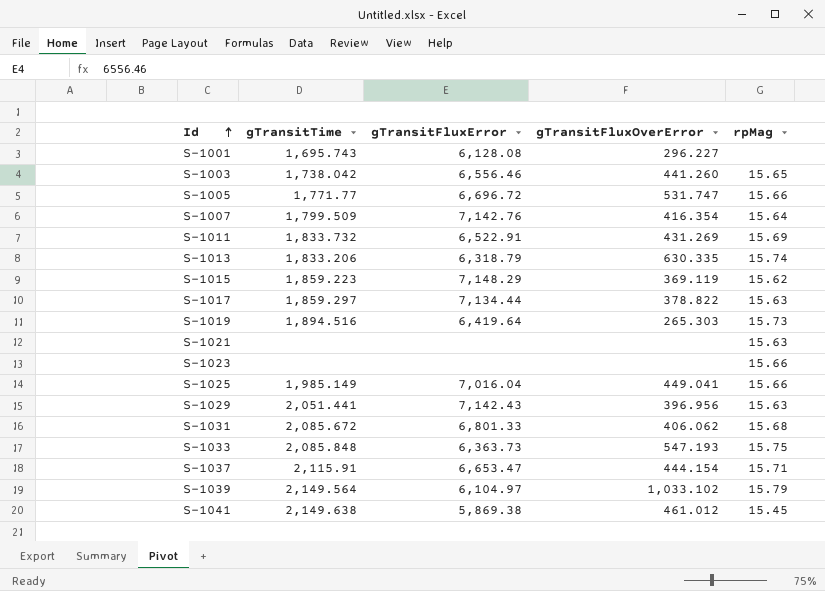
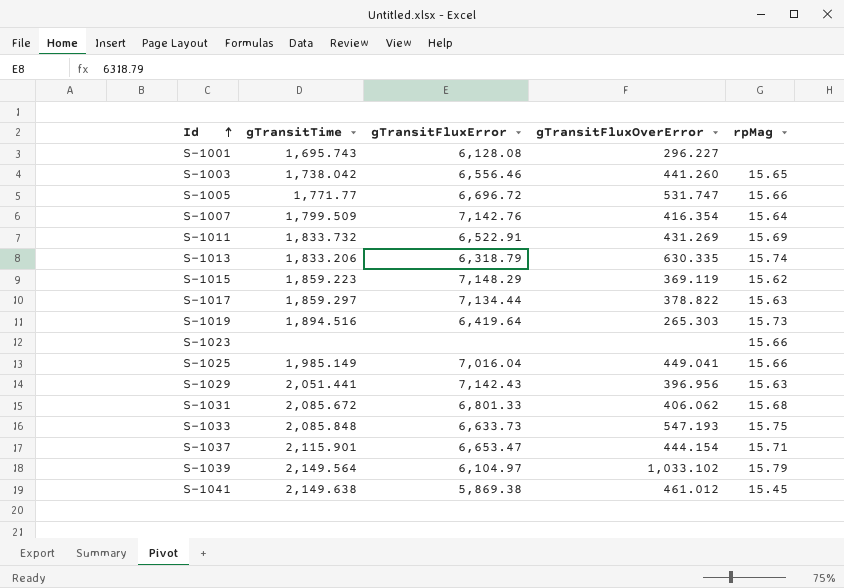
row S-1021: none | none | none | 15.63 -> none
S-1033 | gTransitFluxError: 6,363.73 -> 6,633.73
S-1037 | gTransitTime: 2,115.91 -> 2,115.901

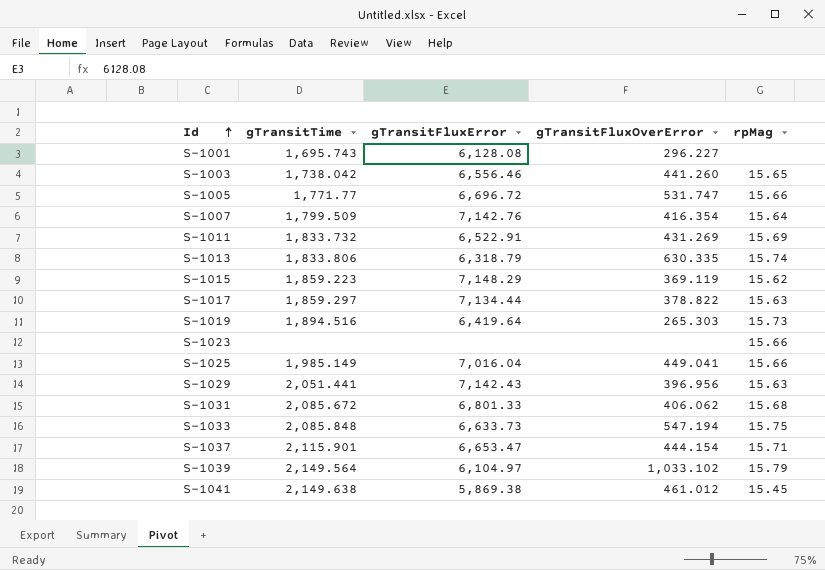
S-1013 | gTransitTime: 1,833.206 -> 1,833.806
S-1033 | gTransitFluxOverError: 547.193 -> 547.194

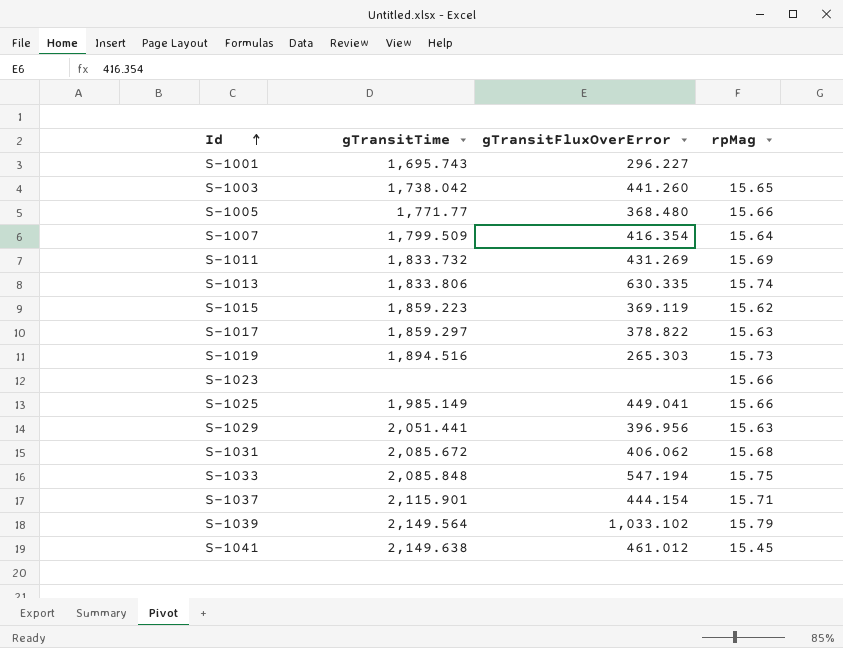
column gTransitFluxError | position: 3 -> none
S-1005 | gTransitFluxOverError: 531.747 -> 368.480

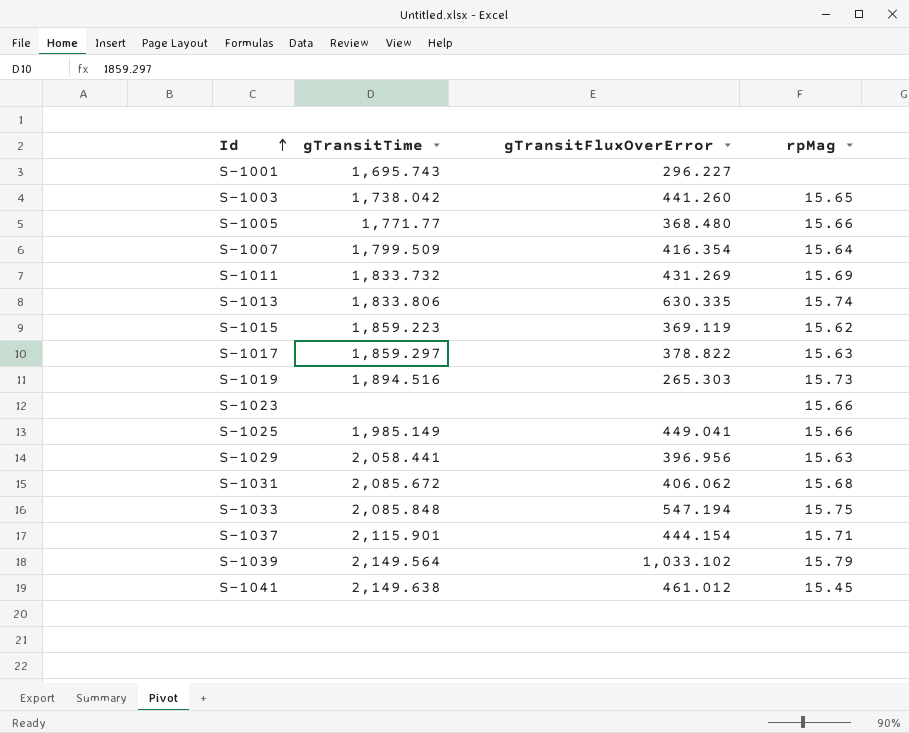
S-1029 | gTransitTime: 2,051.441 -> 2,058.441

